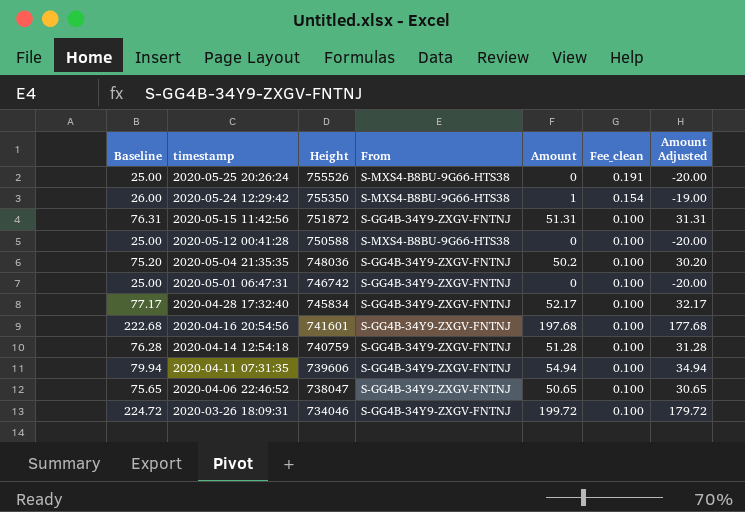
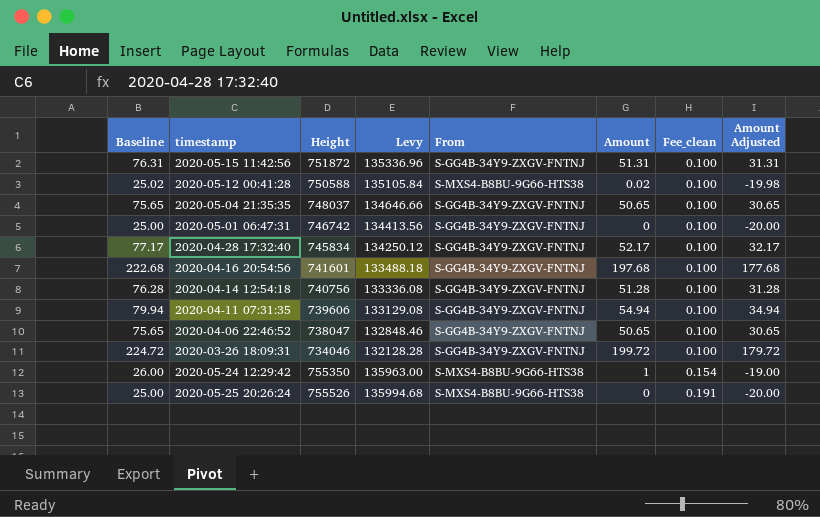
row order: timestamp descending -> Fee_clean ascending
column Levy | formula: none -> [Height] * 0.18
2020-05-12 00:41:28 | Baseline: 25.00 -> 25.02
2020-05-12 00:41:28 | Amount: 0 -> 0.02
2020-05-12 00:41:28 | Amount Adjusted: -20.00 -> -19.98
2020-05-04 21:35:35 | Baseline: 75.20 -> 75.65
2020-05-04 21:35:35 | Height: 748036 -> 748037
2020-05-04 21:35:35 | Amount: 50.2 -> 50.65
2020-05-04 21:35:35 | Amount Adjusted: 30.20 -> 30.65
2020-04-14 12:54:18 | Height: 740759 -> 740756

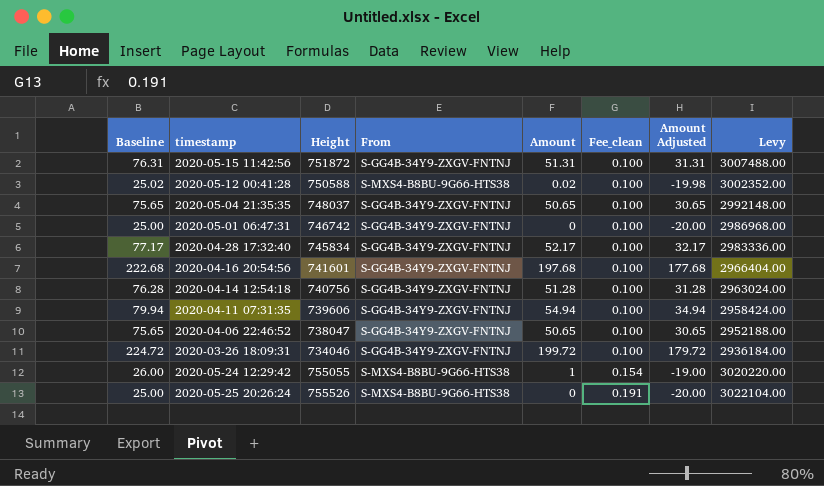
column Levy | formula: [Height] * 0.18 -> [Height] * 4
column Levy | position: 4 -> 8
2020-05-24 12:29:42 | Height: 755350 -> 755055

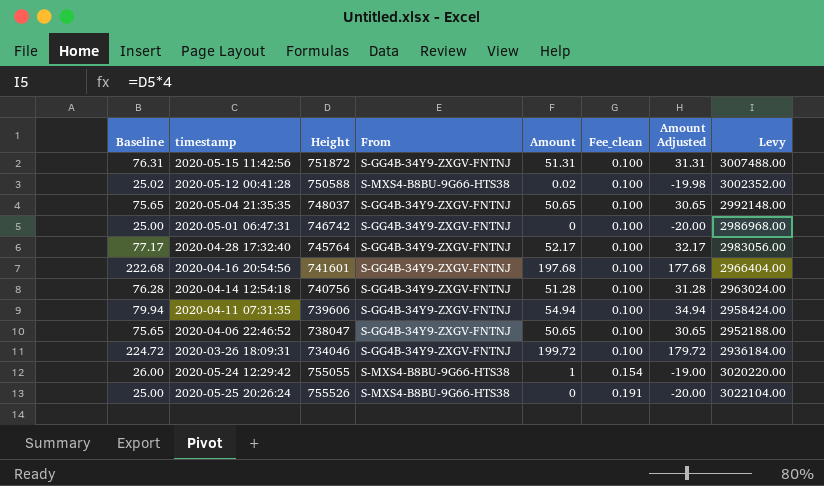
2020-04-28 17:32:40 | Height: 745834 -> 745764
2020-04-28 17:32:40 | Levy: 2983336.00 -> 2983056.00

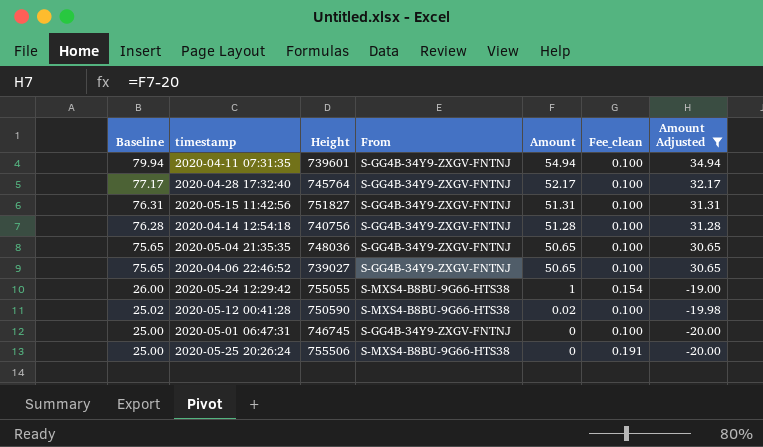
filter: none -> Amount Adjusted <= 34.94
row order: Fee_clean ascending -> Baseline descending
column Levy | formula: [Height] * 4 -> none
2020-04-11 07:31:35 | Height: 739606 -> 739601
2020-05-15 11:42:56 | Height: 751872 -> 751827
2020-05-04 21:35:35 | Height: 748037 -> 748036
2020-04-06 22:46:52 | Height: 738047 -> 739027
2020-05-12 00:41:28 | Height: 750588 -> 750590
2020-05-01 06:47:31 | Height: 746742 -> 746745
2020-05-25 20:26:24 | Height: 755526 -> 755506

